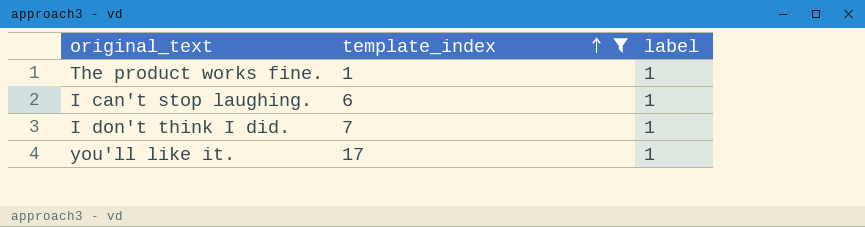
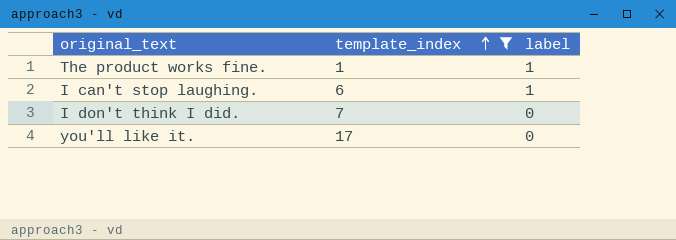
I don't think I did. | label: 1 -> 0
you'll like it. | label: 1 -> 0

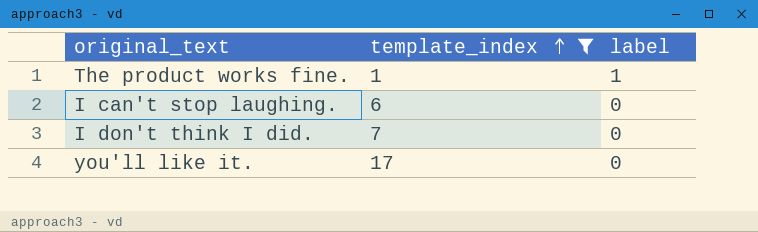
I can't stop laughing. | label: 1 -> 0

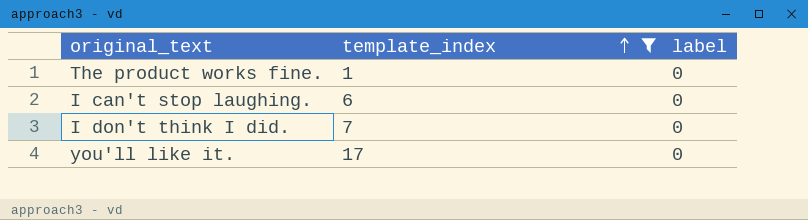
The product works fine. | label: 1 -> 0

